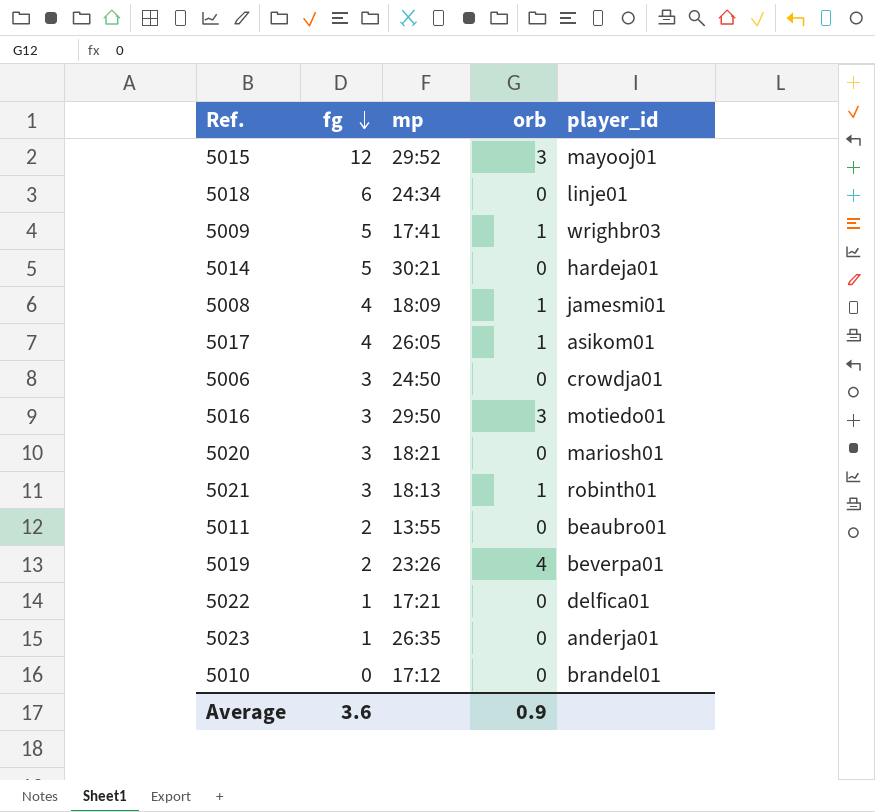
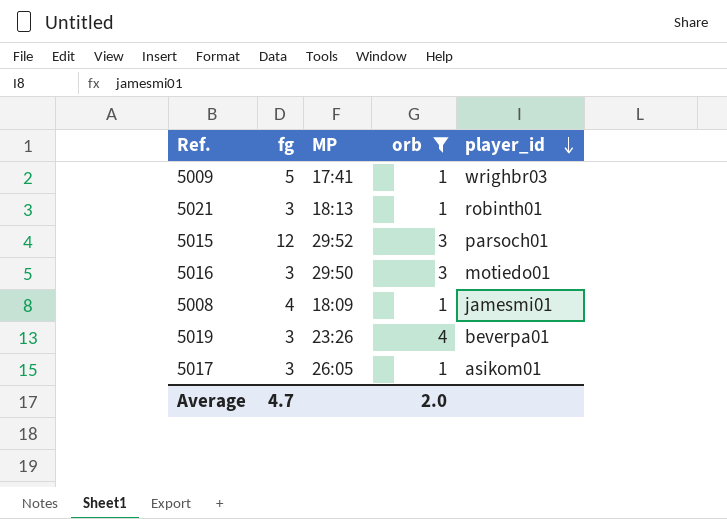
filter: none -> orb != 0
row order: fg descending -> player_id descending
column name: mp -> MP
5015 | player_id: mayooj01 -> parsoch01
5019 | fg: 2 -> 3
5017 | fg: 4 -> 3
Average | fg: 3.6 -> 4.7
Average | orb: 0.9 -> 2.0

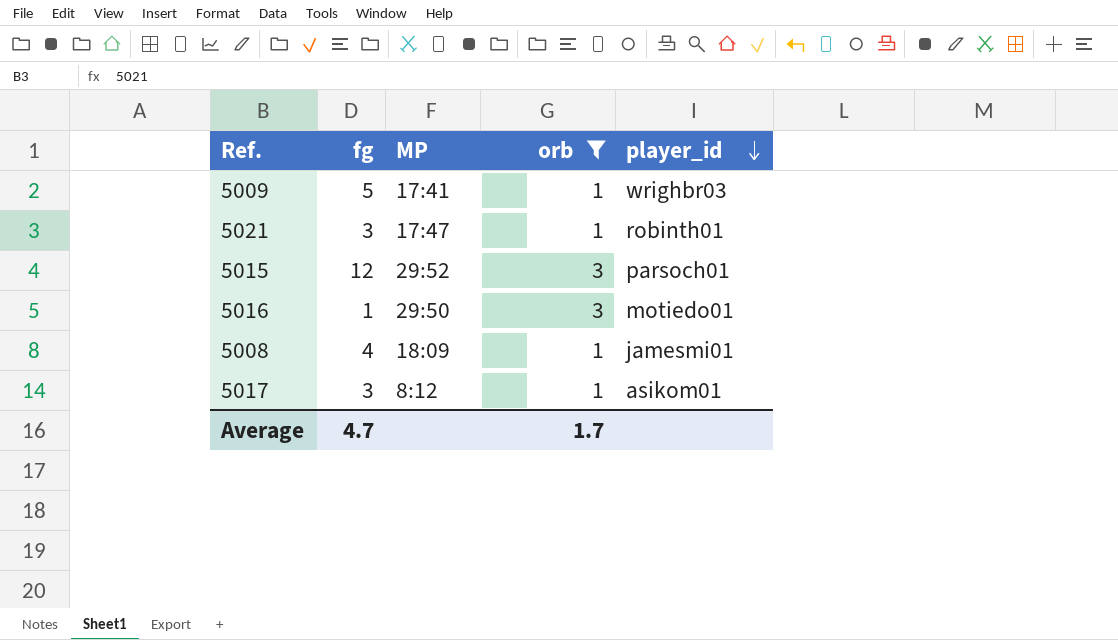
row 5019: 3 | 23:26 | 4 | beverpa01 -> none
5021 | MP: 18:13 -> 17:47
5016 | fg: 3 -> 1
5017 | MP: 26:05 -> 8:12
Average | orb: 2.0 -> 1.7

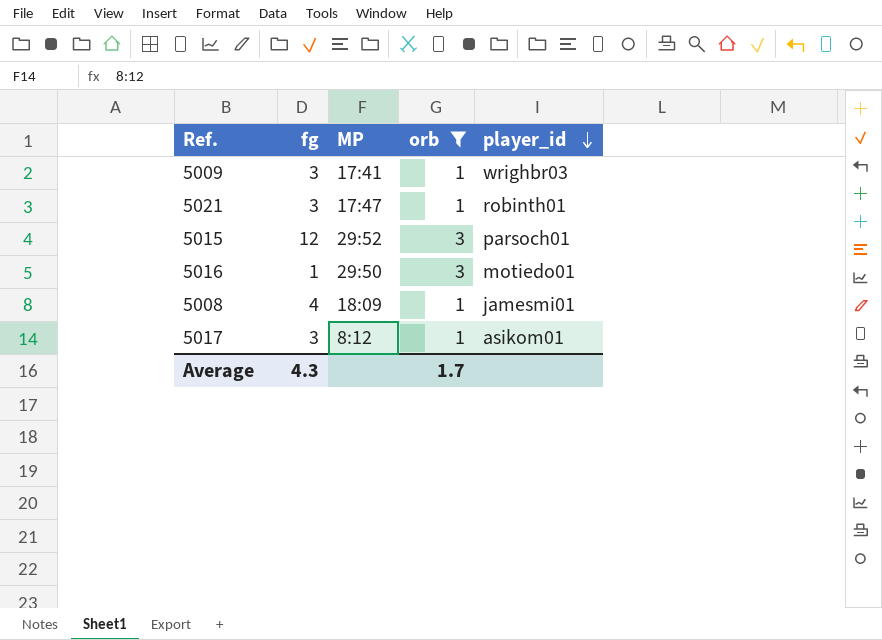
5009 | fg: 5 -> 3
Average | fg: 4.7 -> 4.3

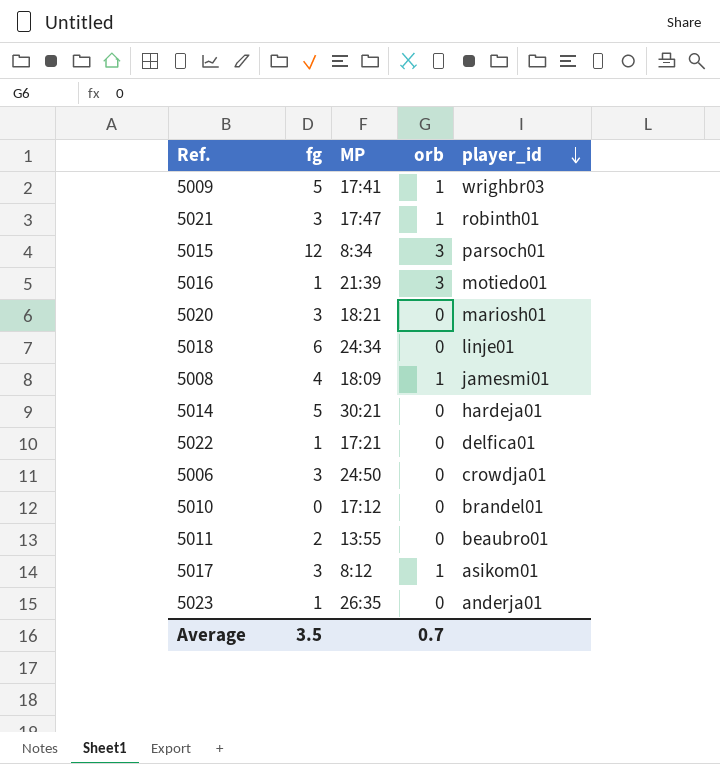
filter: orb != 0 -> none
5009 | fg: 3 -> 5
5015 | MP: 29:52 -> 8:34
5016 | MP: 29:50 -> 21:39
Average | fg: 4.3 -> 3.5
Average | orb: 1.7 -> 0.7

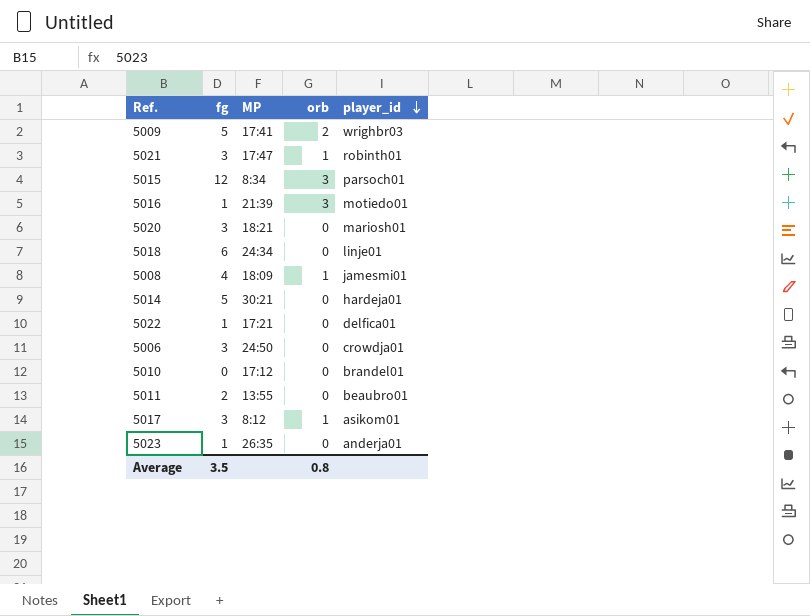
5009 | orb: 1 -> 2
Average | orb: 0.7 -> 0.8

